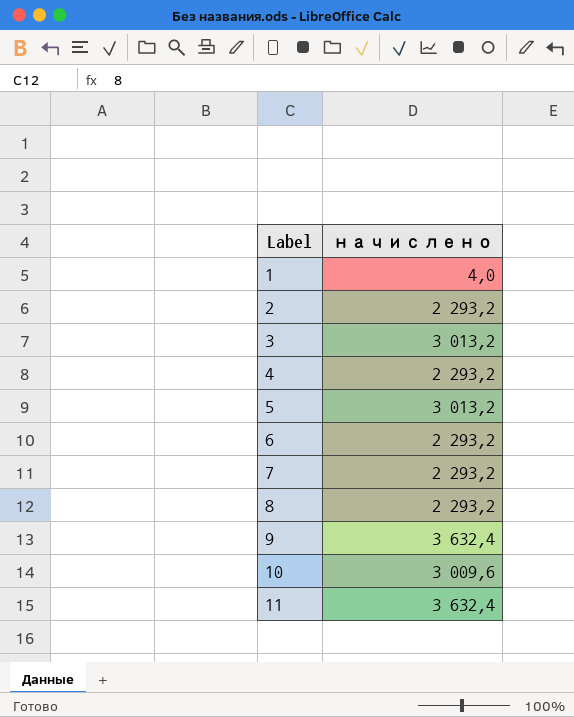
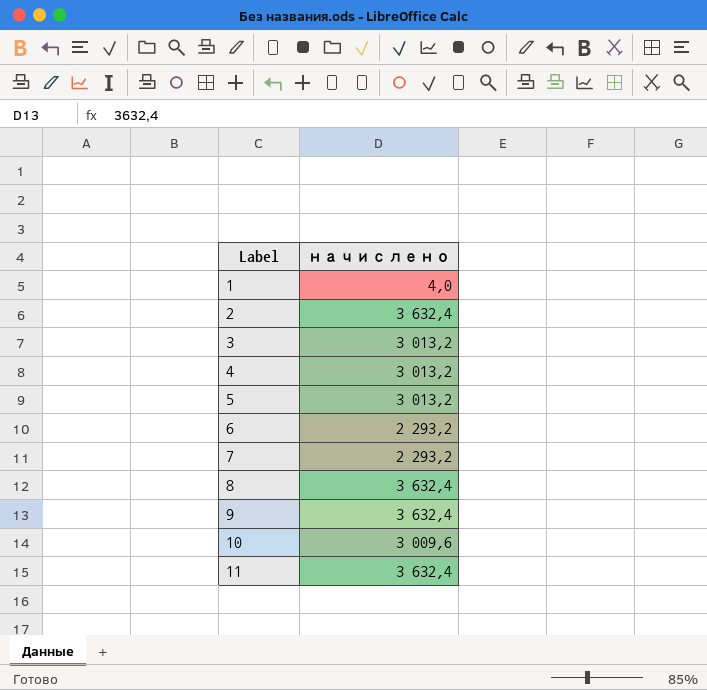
2 | начислено: 2 293,2 -> 3 632,4
4 | начислено: 2 293,2 -> 3 013,2
8 | начислено: 2 293,2 -> 3 632,4

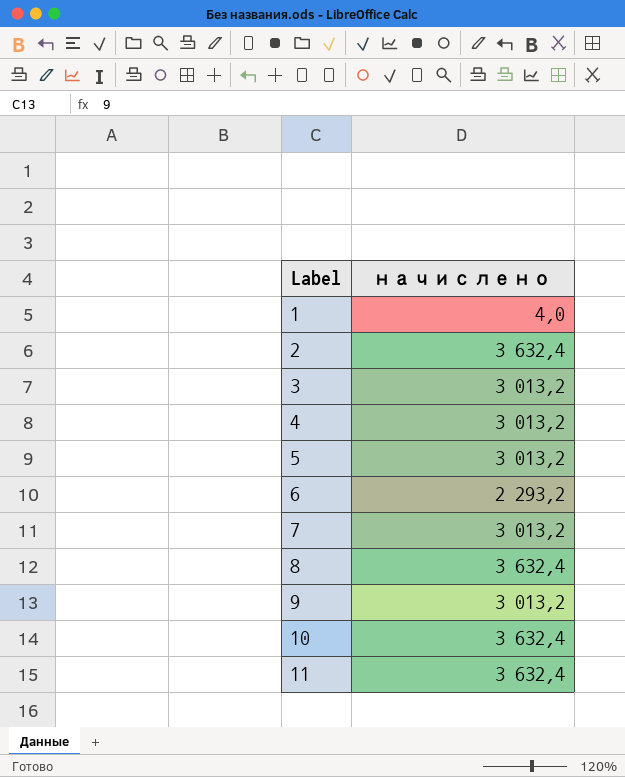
7 | начислено: 2 293,2 -> 3 013,2
9 | начислено: 3 632,4 -> 3 013,2
10 | начислено: 3 009,6 -> 3 632,4

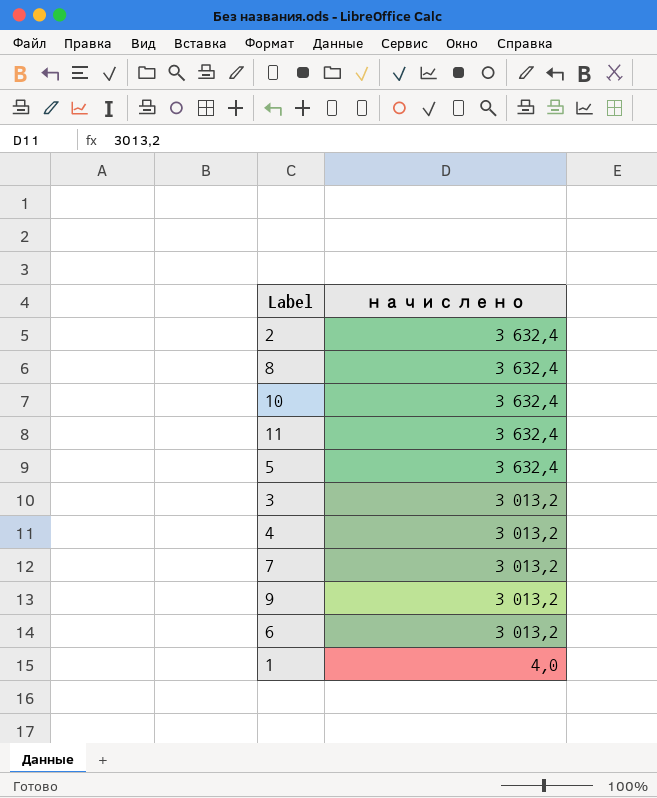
row order: Label ascending -> начислено descending
5 | начислено: 3 013,2 -> 3 632,4
6 | начислено: 2 293,2 -> 3 013,2

